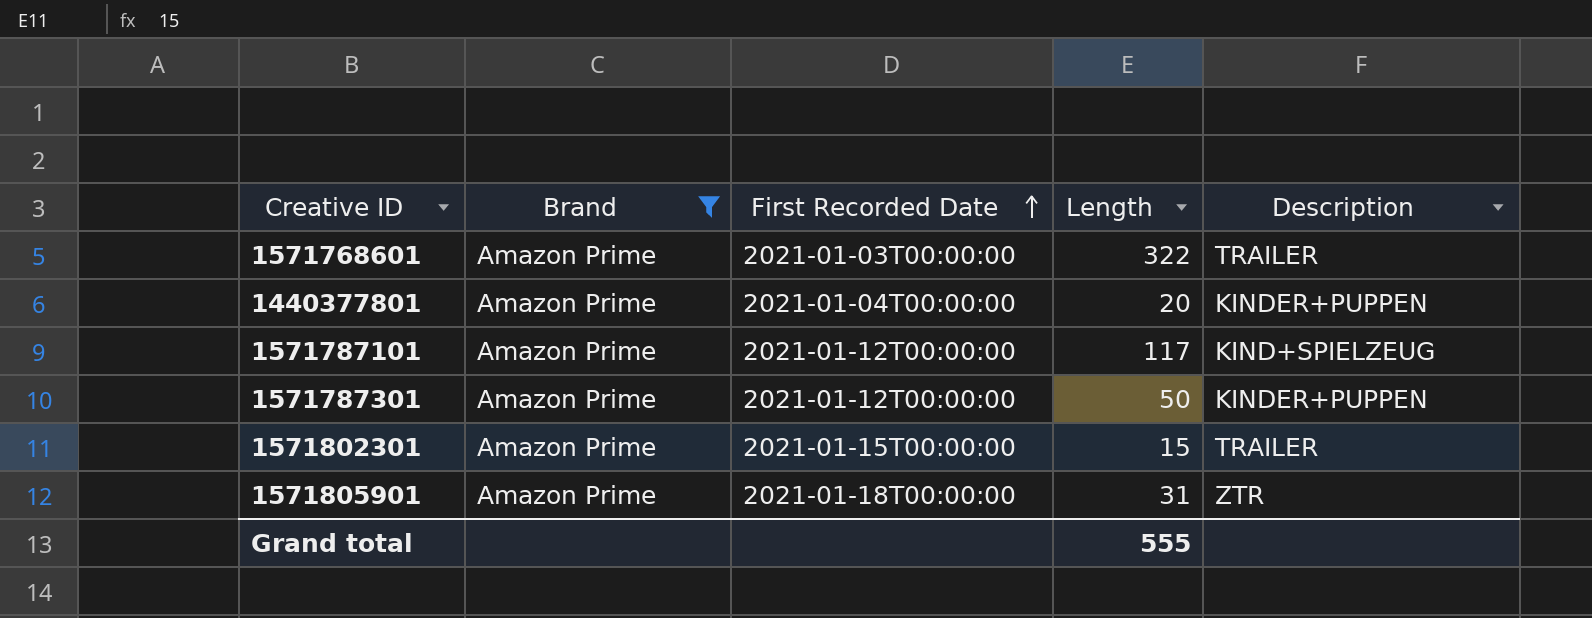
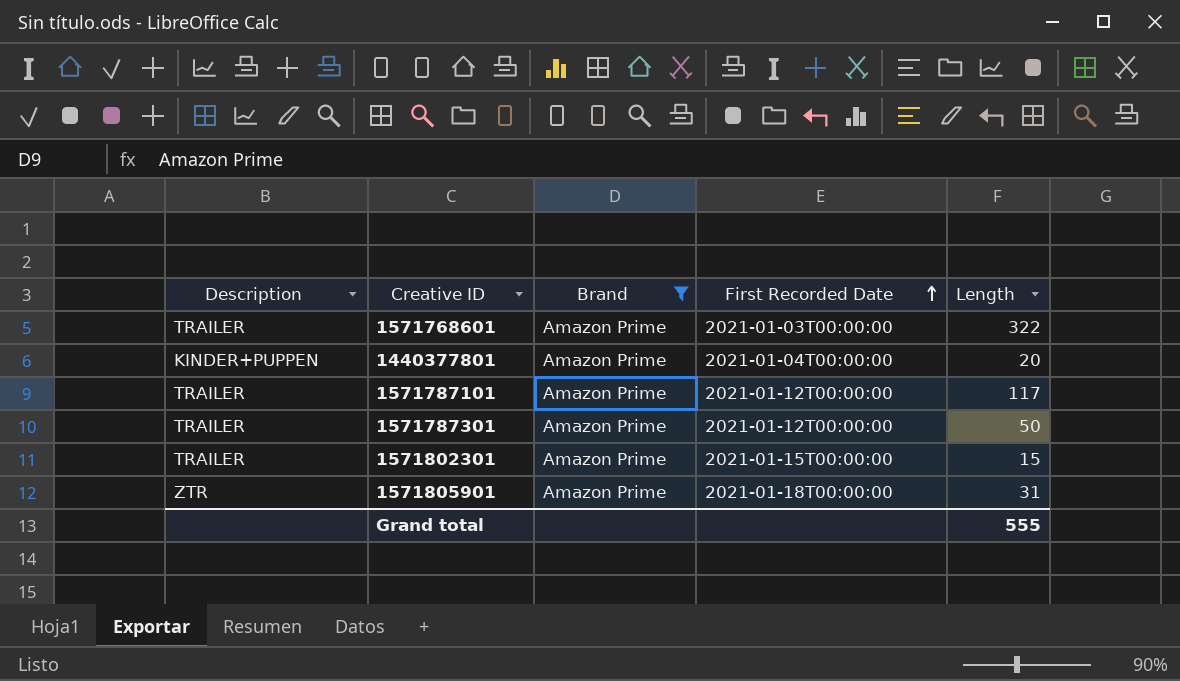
column Description | position: 5 -> 1
1571787101 | Description: KIND+SPIELZEUG -> TRAILER
1571787301 | Description: KINDER+PUPPEN -> TRAILER

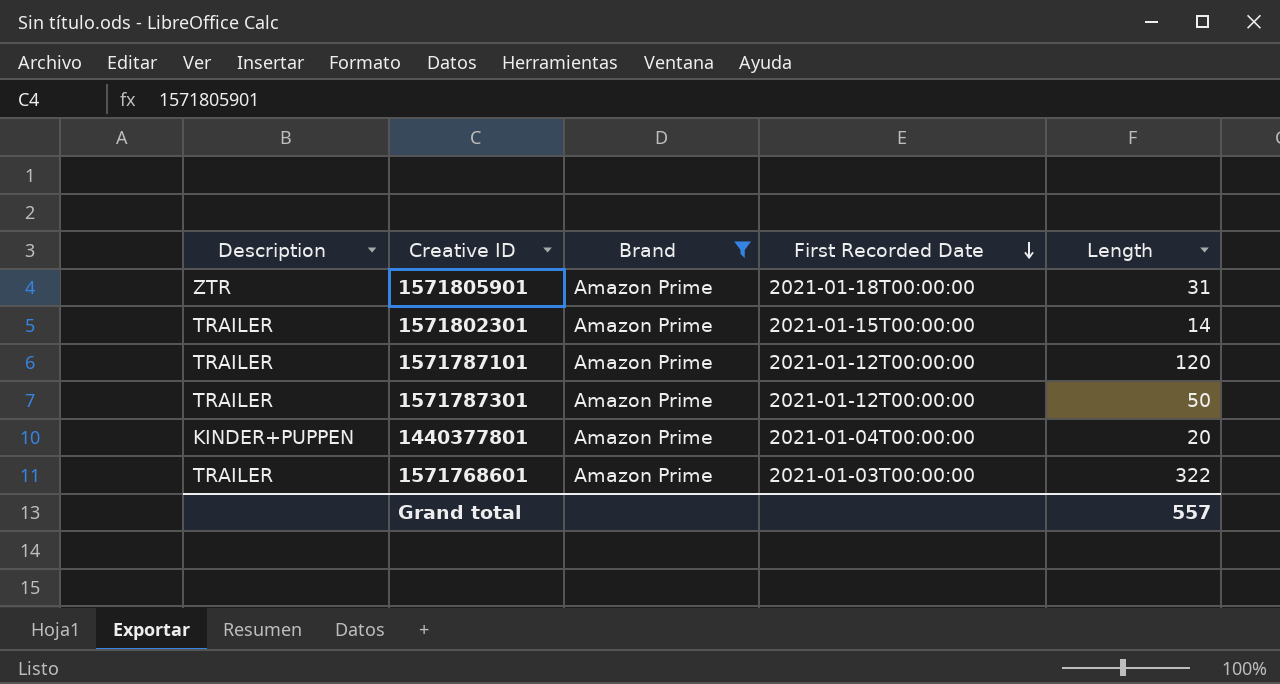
row order: First Recorded Date ascending -> First Recorded Date descending
1571802301 | Length: 15 -> 14
1571787101 | Length: 117 -> 120
Grand total | Length: 555 -> 557

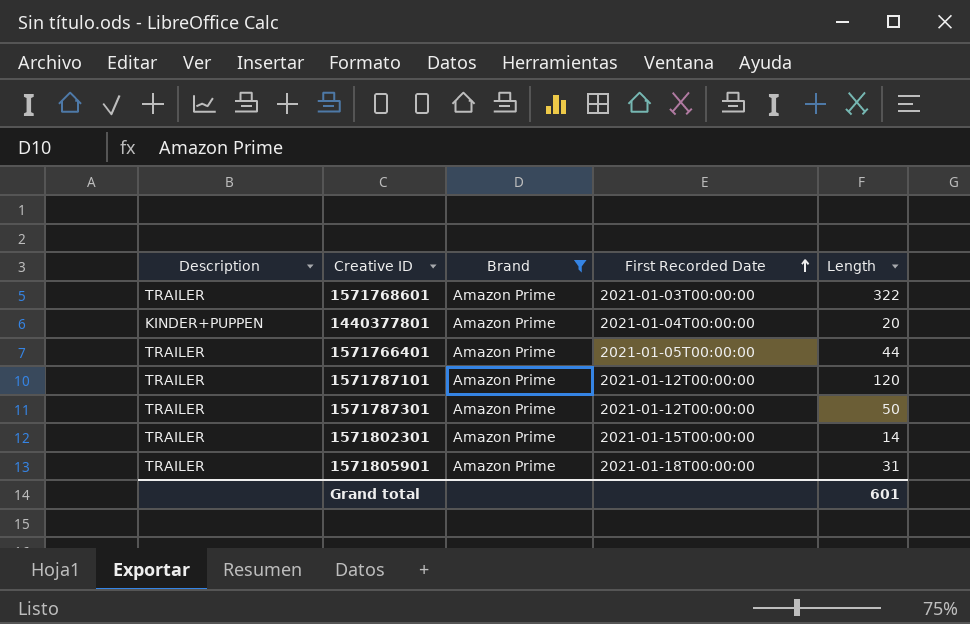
row order: First Recorded Date descending -> First Recorded Date ascending
row 1571766401: none -> TRAILER | Amazon Prime | 2021-01-05T00:00:00 | 44
1571805901 | Description: ZTR -> TRAILER
Grand total | Length: 557 -> 601

